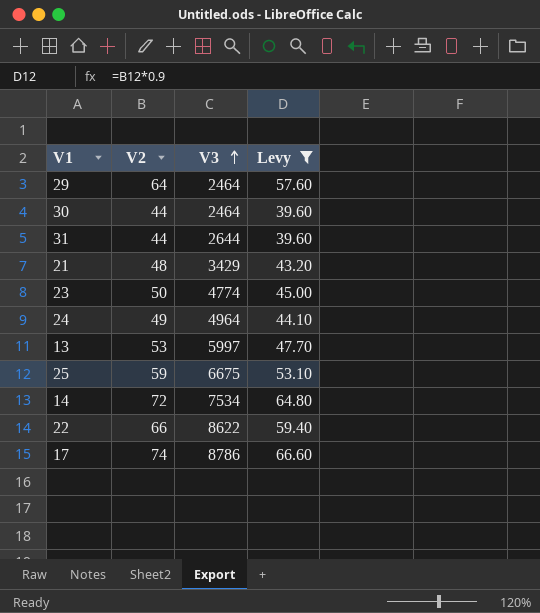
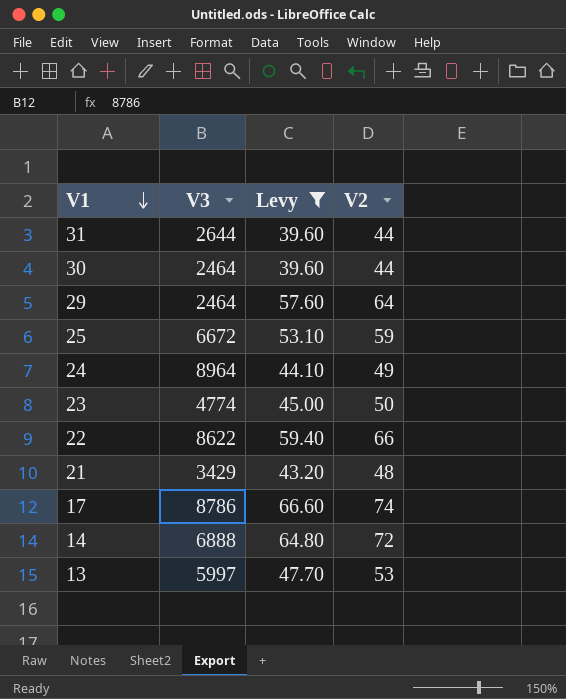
row order: V3 ascending -> V1 descending
column V2 | position: 2 -> 4
25 | V3: 6675 -> 6672
24 | V3: 4964 -> 8964
14 | V3: 7534 -> 6888

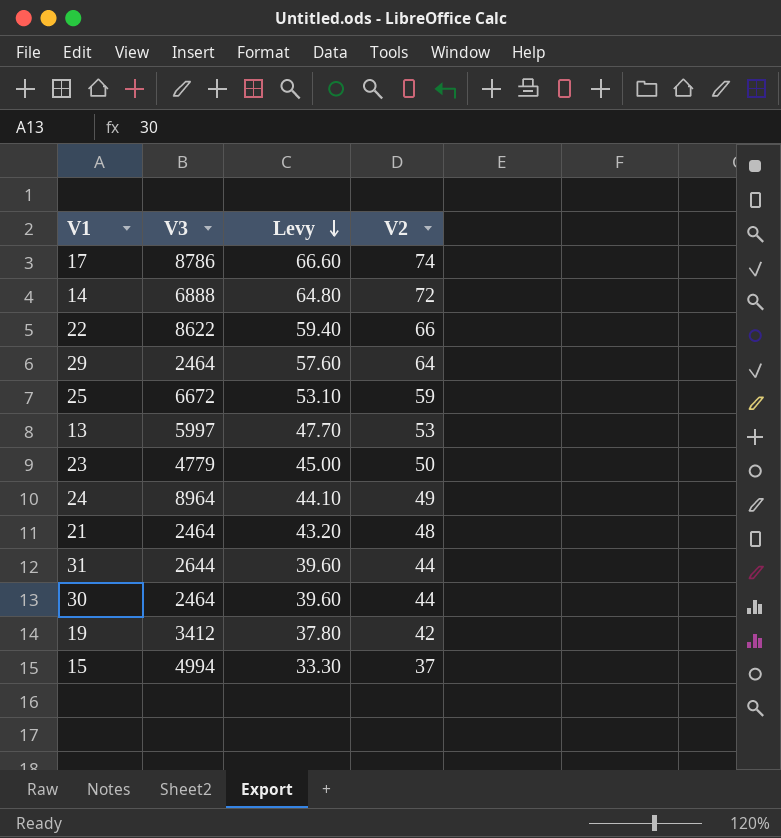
filter: Levy >= 39.60 -> none
row order: V1 descending -> Levy descending
23 | V3: 4774 -> 4779
21 | V3: 3429 -> 2464

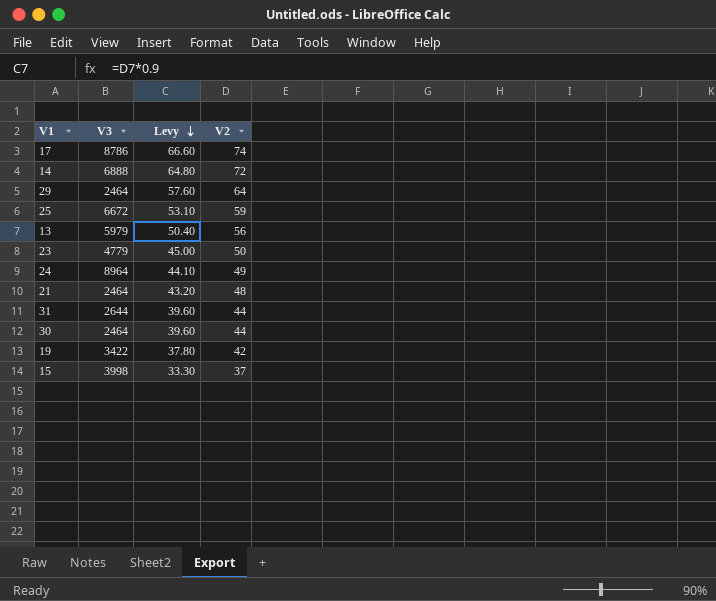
row 22: 8622 | 59.40 | 66 -> none
13 | V3: 5997 -> 5979
13 | Levy: 47.70 -> 50.40
13 | V2: 53 -> 56
19 | V3: 3412 -> 3422
15 | V3: 4994 -> 3998

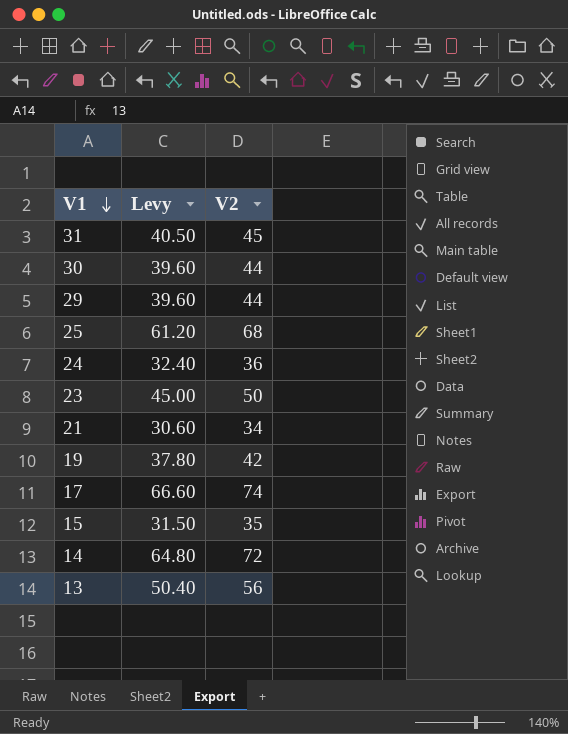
row order: Levy descending -> V1 descending
column V3 | position: 2 -> none
31 | Levy: 39.60 -> 40.50
31 | V2: 44 -> 45
29 | Levy: 57.60 -> 39.60
29 | V2: 64 -> 44
25 | Levy: 53.10 -> 61.20
25 | V2: 59 -> 68
24 | Levy: 44.10 -> 32.40
24 | V2: 49 -> 36
21 | Levy: 43.20 -> 30.60
21 | V2: 48 -> 34
15 | Levy: 33.30 -> 31.50
15 | V2: 37 -> 35

